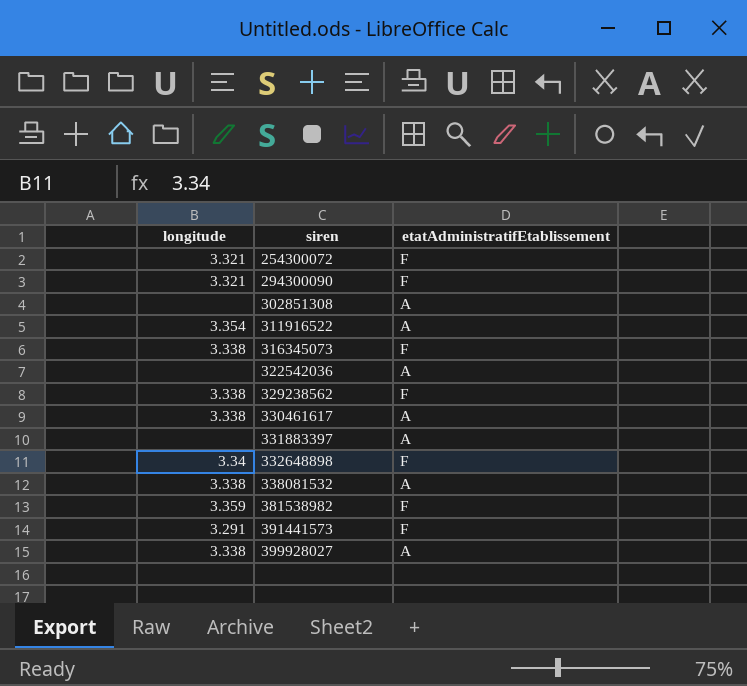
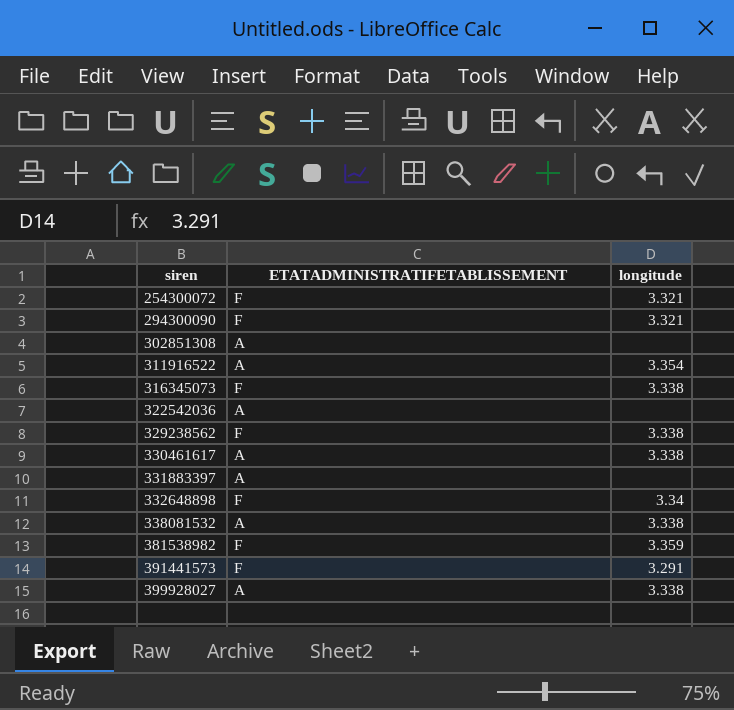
column name: etatAdministratifEtablissement -> ETATADMINISTRATIFETABLISSEMENT
column longitude | position: 1 -> 3

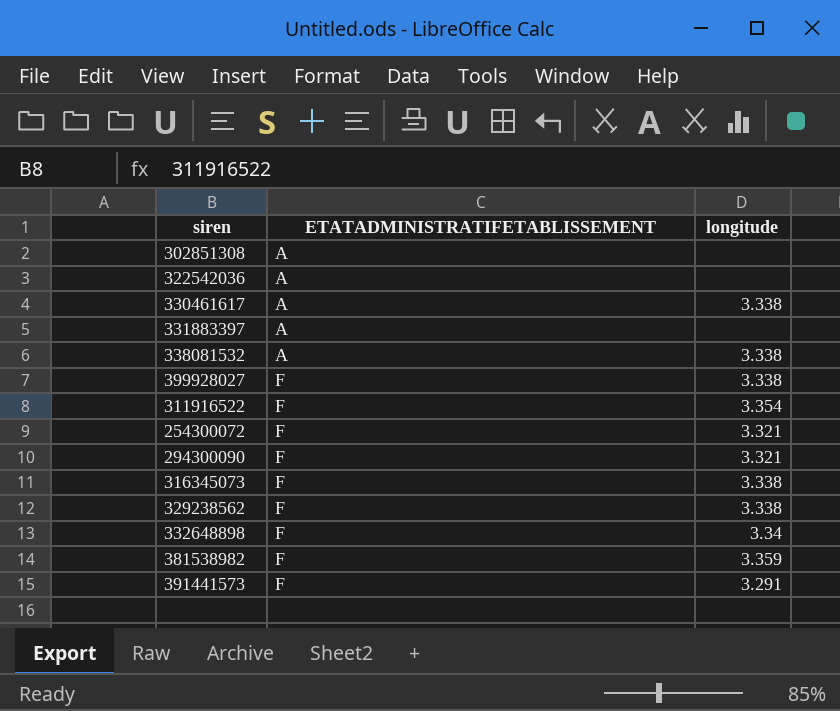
row order: siren ascending -> ETATADMINISTRATIFETABLISSEMENT ascending
399928027 | ETATADMINISTRATIFETABLISSEMENT: A -> F
311916522 | ETATADMINISTRATIFETABLISSEMENT: A -> F

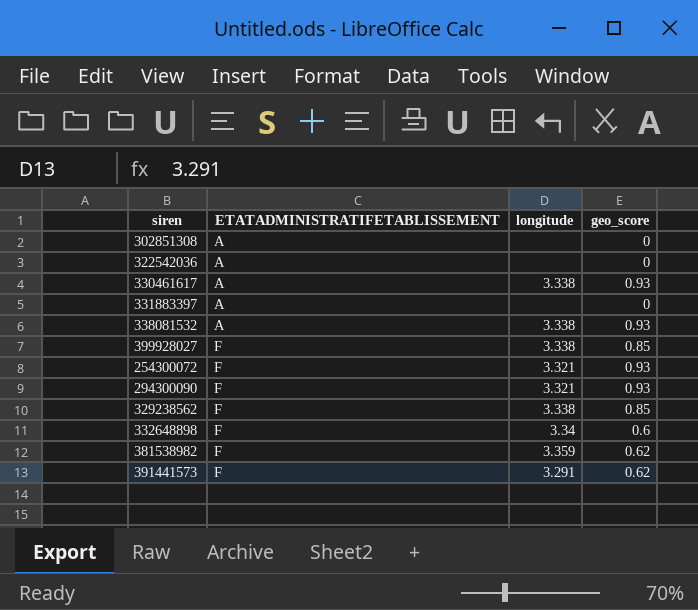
column geo_score | position: none -> 4
row 311916522: F | 3.354 -> none
row 316345073: F | 3.338 -> none

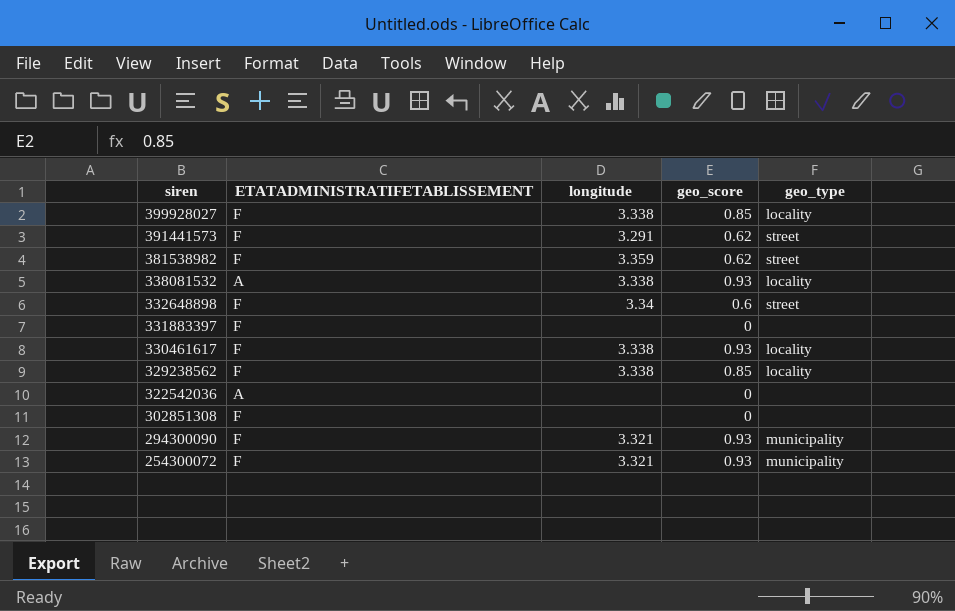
row order: ETATADMINISTRATIFETABLISSEMENT ascending -> siren descending
column geo_type | position: none -> 5
331883397 | ETATADMINISTRATIFETABLISSEMENT: A -> F
330461617 | ETATADMINISTRATIFETABLISSEMENT: A -> F
302851308 | ETATADMINISTRATIFETABLISSEMENT: A -> F

